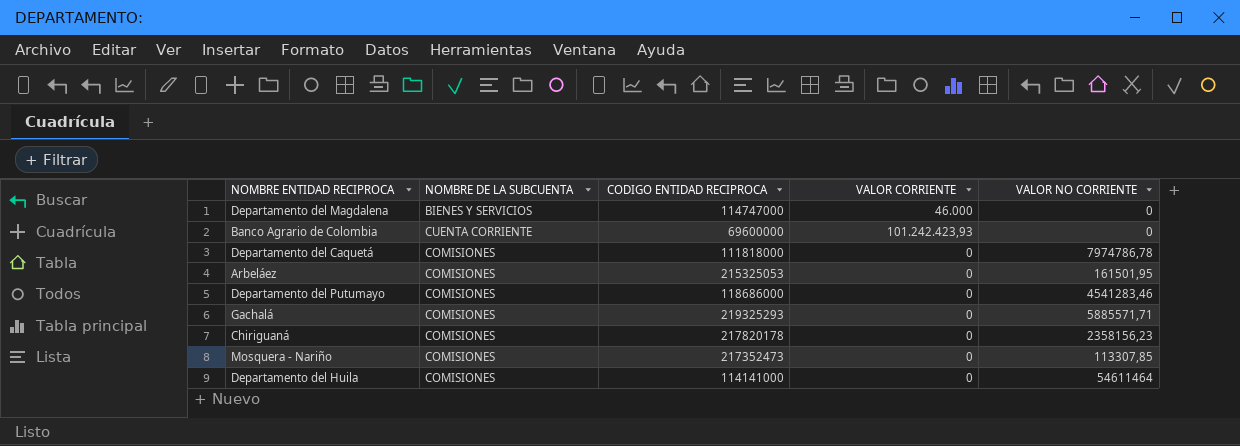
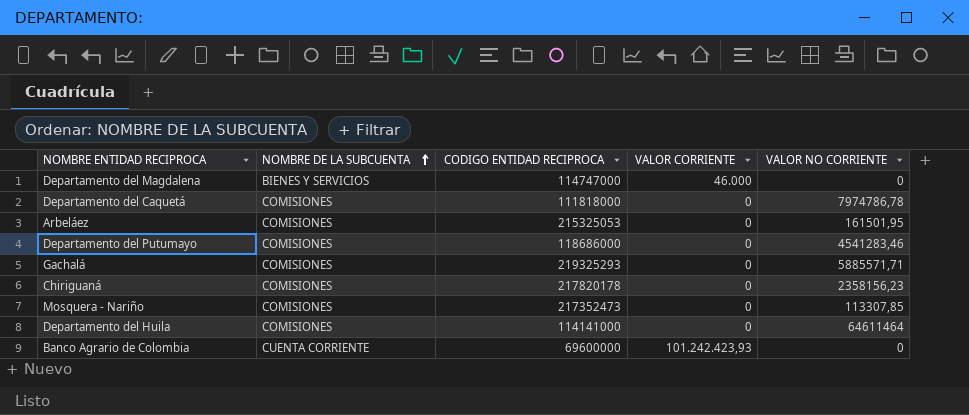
row order: none -> NOMBRE DE LA SUBCUENTA ascending
Departamento del Huila | VALOR NO CORRIENTE: 54611464 -> 64611464

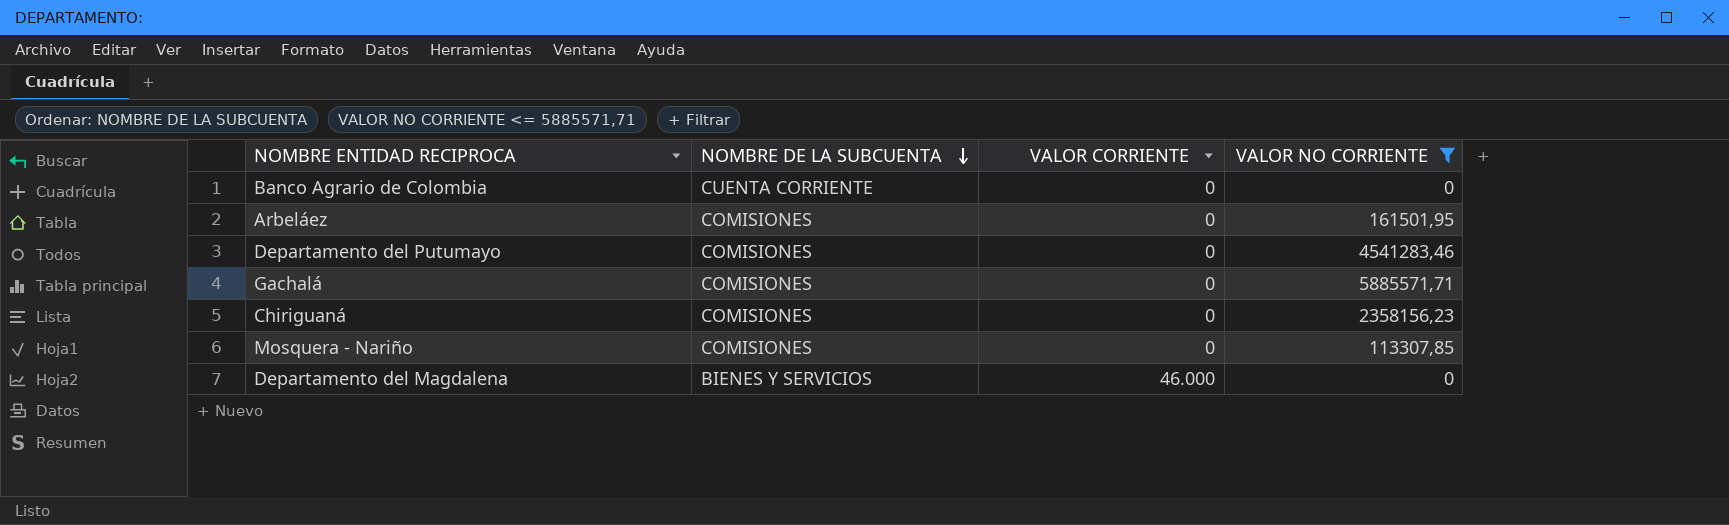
filter: none -> VALOR NO CORRIENTE <= 5885571,71
row order: NOMBRE DE LA SUBCUENTA ascending -> NOMBRE DE LA SUBCUENTA descending
column CODIGO ENTIDAD RECIPROCA | position: 3 -> none
Banco Agrario de Colombia | VALOR CORRIENTE: 101.242.423,93 -> 0

